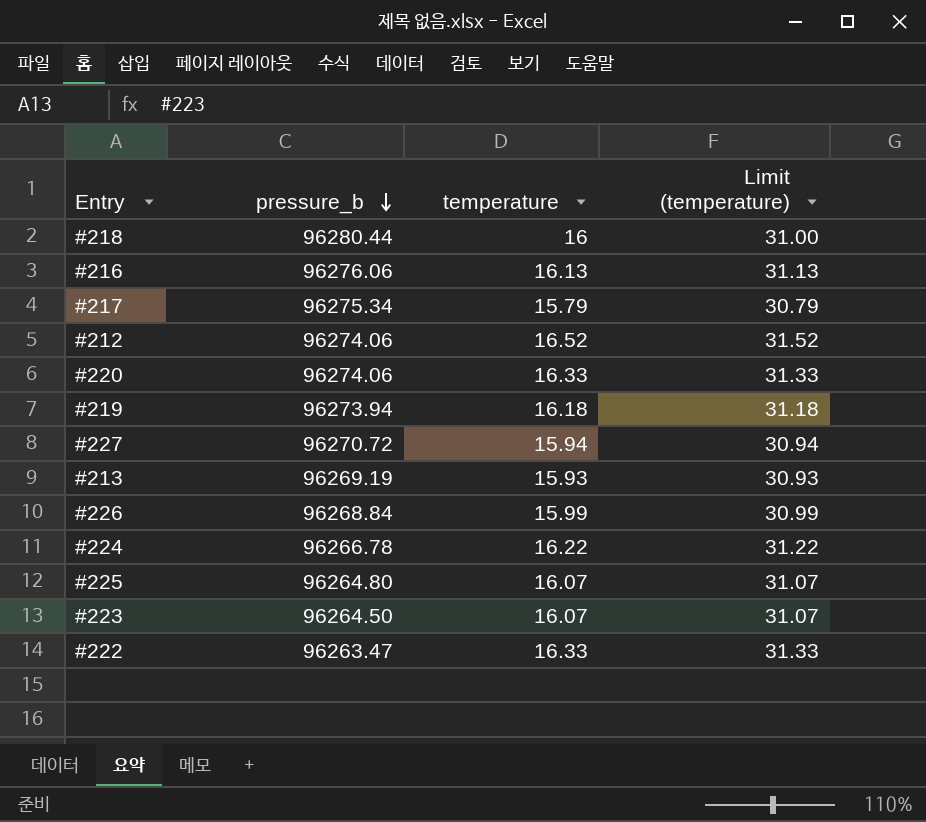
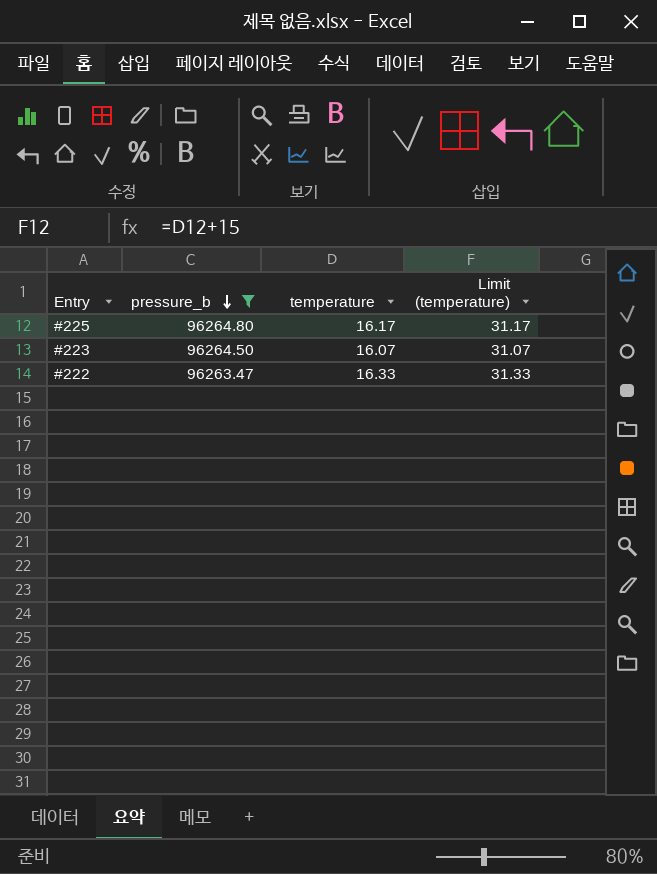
filter: none -> pressure_b <= 96264.80
#225 | temperature: 16.07 -> 16.17
#225 | Limit (temperature): 31.07 -> 31.17

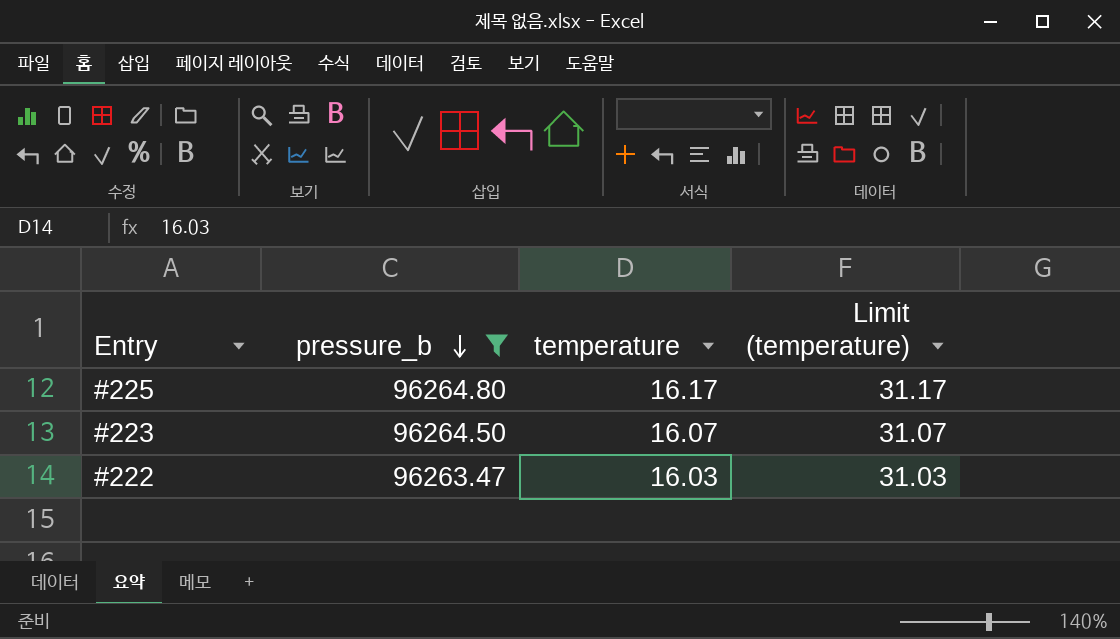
#222 | temperature: 16.33 -> 16.03
#222 | Limit (temperature): 31.33 -> 31.03

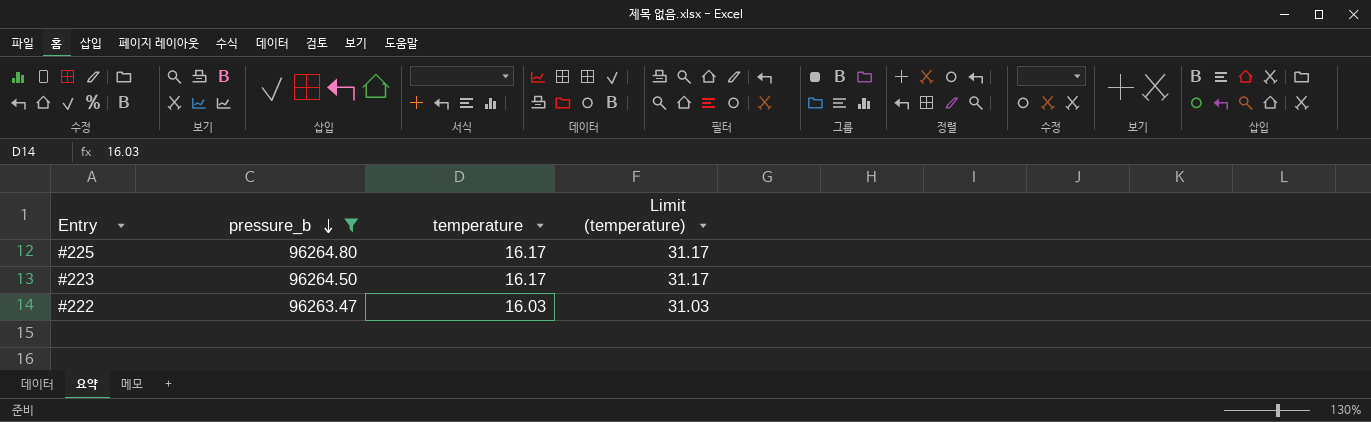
#223 | temperature: 16.07 -> 16.17
#223 | Limit (temperature): 31.07 -> 31.17

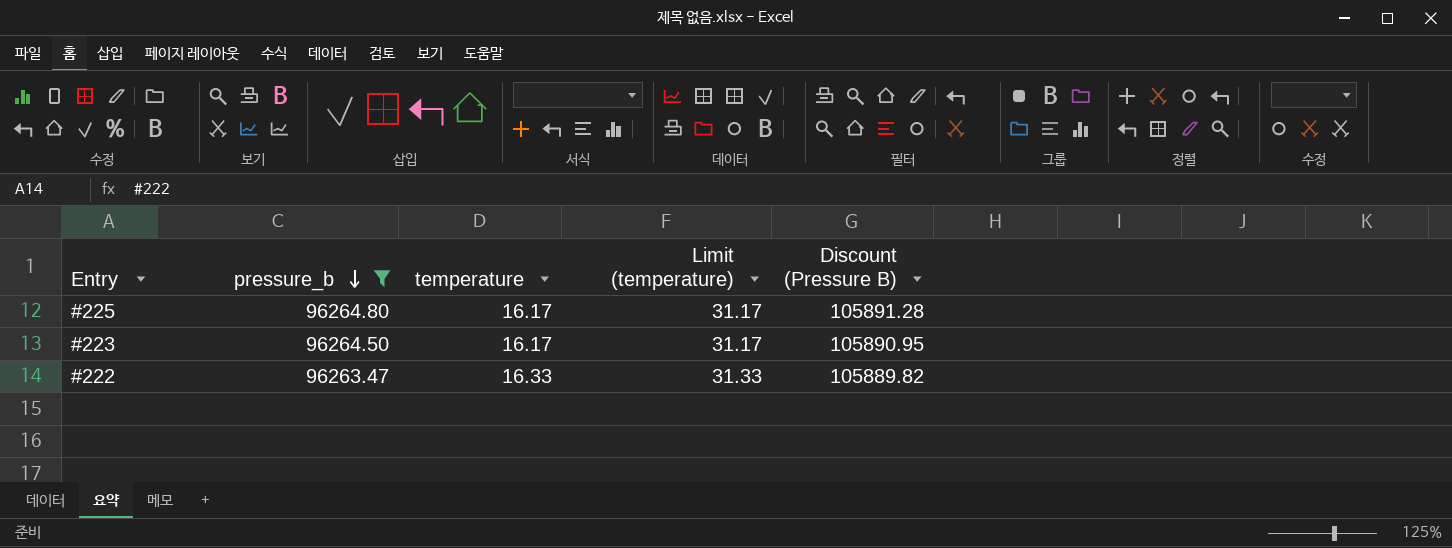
column Discount (Pressure B) | formula: none -> [pressure_b] * 1.1
#222 | temperature: 16.03 -> 16.33
#222 | Limit (temperature): 31.03 -> 31.33

